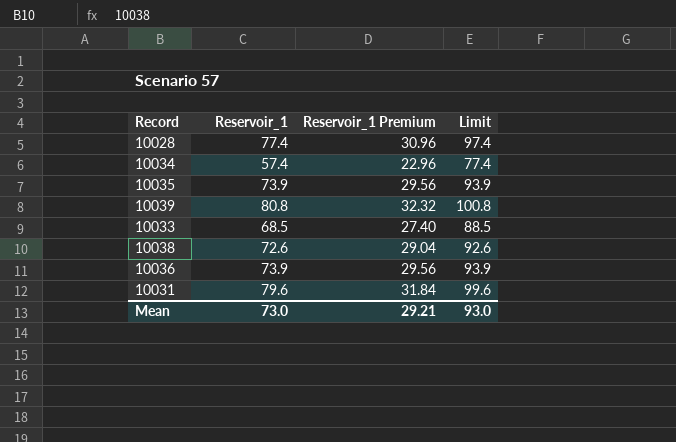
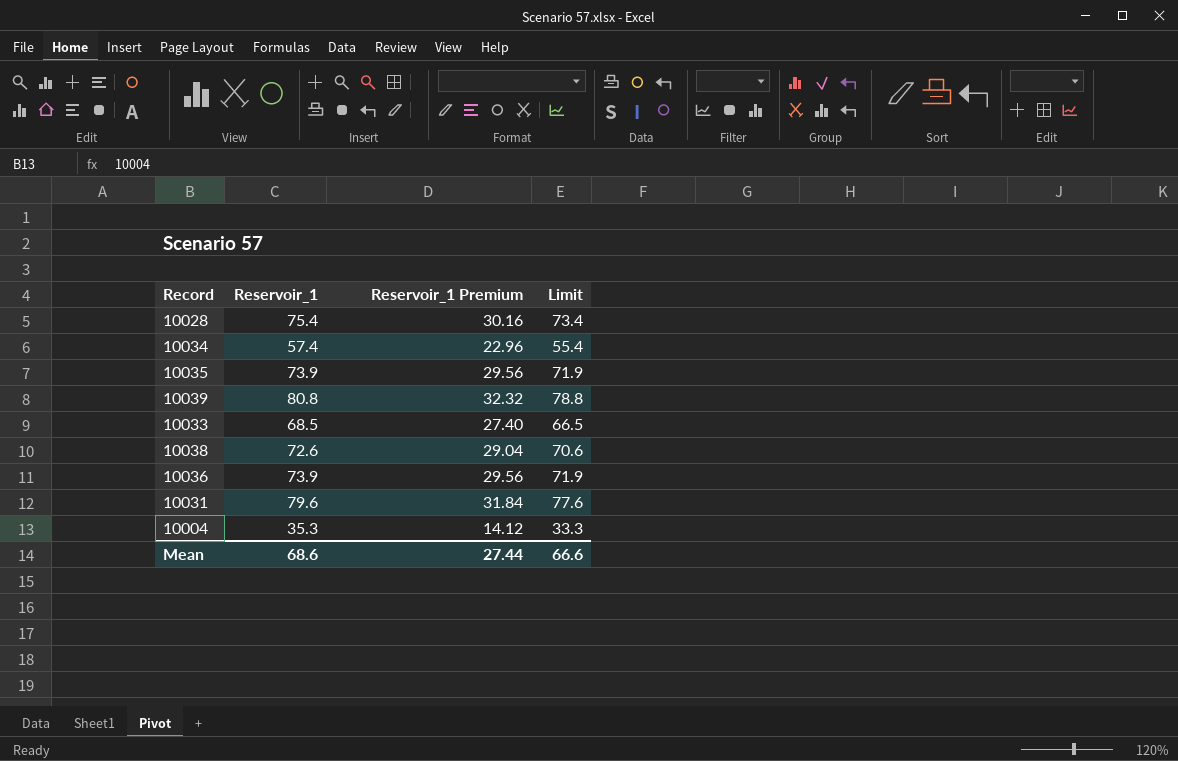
column Limit | formula: [Reservoir_1] + 20 -> [Reservoir_1] - 2
10028 | Reservoir_1: 77.4 -> 75.4
10028 | Reservoir_1 Premium: 30.96 -> 30.16
row 10004: none -> 35.3 | 14.12 | 33.3
Mean | Reservoir_1: 73.0 -> 68.6
Mean | Reservoir_1 Premium: 29.21 -> 27.44
Mean | Limit: 93.0 -> 66.6

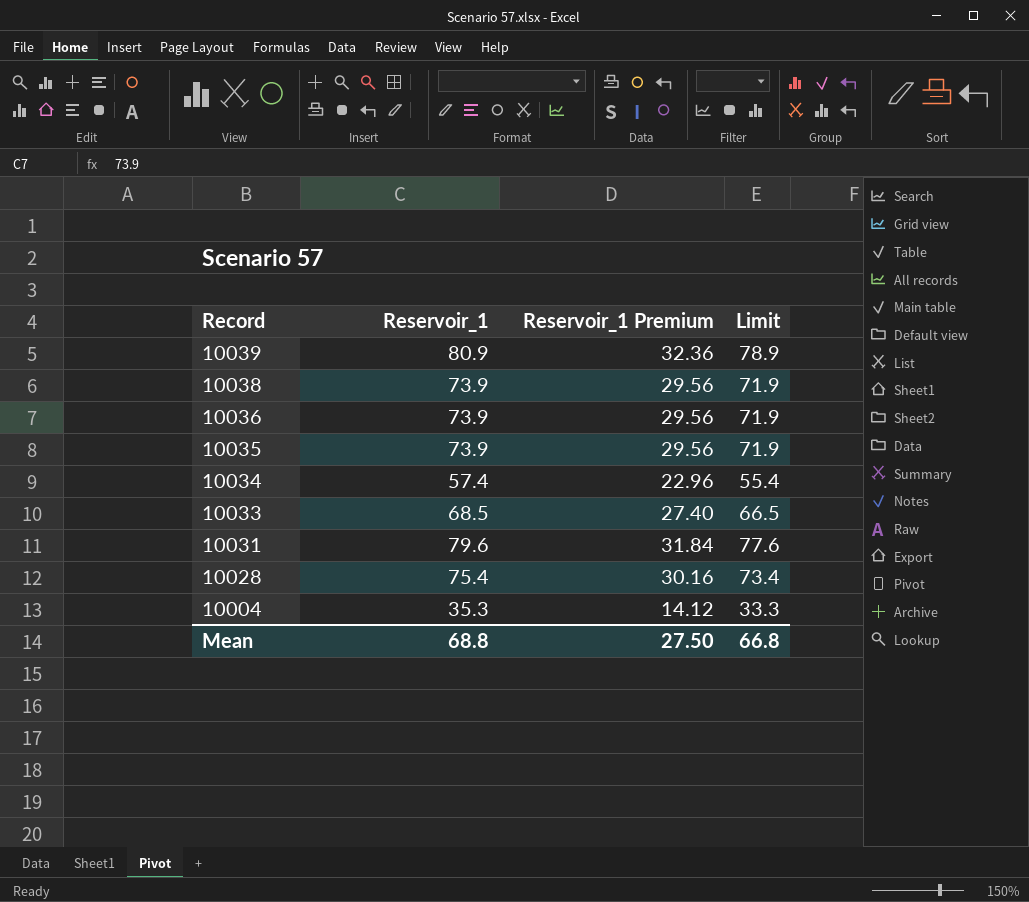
row order: none -> Record descending
10039 | Reservoir_1: 80.8 -> 80.9
10039 | Reservoir_1 Premium: 32.32 -> 32.36
10039 | Limit: 78.8 -> 78.9
10038 | Reservoir_1: 72.6 -> 73.9
10038 | Reservoir_1 Premium: 29.04 -> 29.56
10038 | Limit: 70.6 -> 71.9
Mean | Reservoir_1: 68.6 -> 68.8
Mean | Reservoir_1 Premium: 27.44 -> 27.50
Mean | Limit: 66.6 -> 66.8

